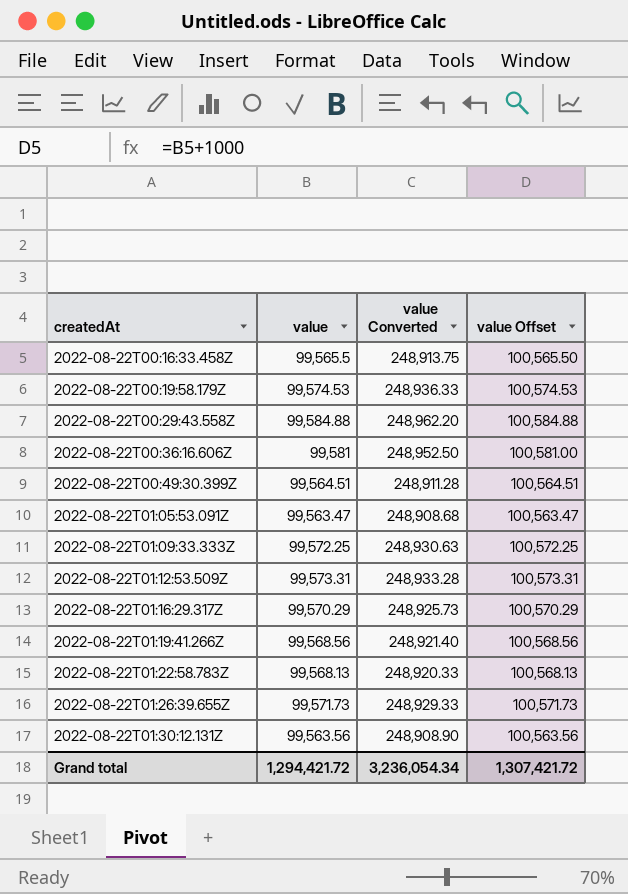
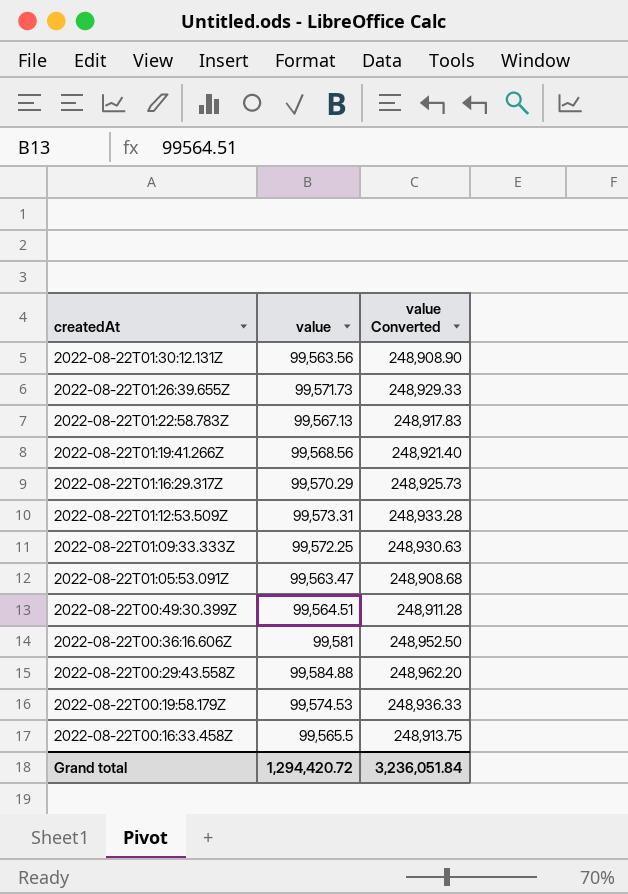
row order: createdAt ascending -> createdAt descending
column value Offset | formula: [value] + 1000 -> none
2022-08-22T01:22:58.783Z | value: 99,568.13 -> 99,567.13
2022-08-22T01:22:58.783Z | value Converted: 248,920.33 -> 248,917.83
Grand total | value: 1,294,421.72 -> 1,294,420.72
Grand total | value Converted: 3,236,054.34 -> 3,236,051.84

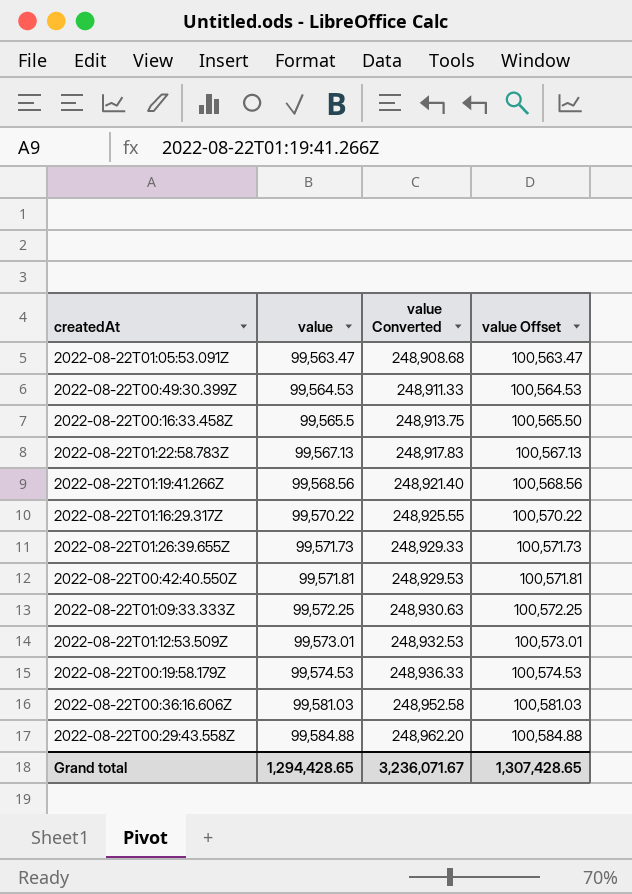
row order: createdAt descending -> value ascending
column value Offset | formula: none -> [value] + 1000
row 2022-08-22T01:30:12.131Z: 99,563.56 | 248,908.90 -> none
2022-08-22T00:49:30.399Z | value: 99,564.51 -> 99,564.53
2022-08-22T00:49:30.399Z | value Converted: 248,911.28 -> 248,911.33
2022-08-22T01:16:29.317Z | value: 99,570.29 -> 99,570.22
2022-08-22T01:16:29.317Z | value Converted: 248,925.73 -> 248,925.55
row 2022-08-22T00:42:40.550Z: none -> 99,571.81 | 248,929.53 | 100,571.81
2022-08-22T01:12:53.509Z | value: 99,573.31 -> 99,573.01
2022-08-22T01:12:53.509Z | value Converted: 248,933.28 -> 248,932.53
2022-08-22T00:36:16.606Z | value: 99,581 -> 99,581.03
2022-08-22T00:36:16.606Z | value Converted: 248,952.50 -> 248,952.58
Grand total | value: 1,294,420.72 -> 1,294,428.65
Grand total | value Converted: 3,236,051.84 -> 3,236,071.67

